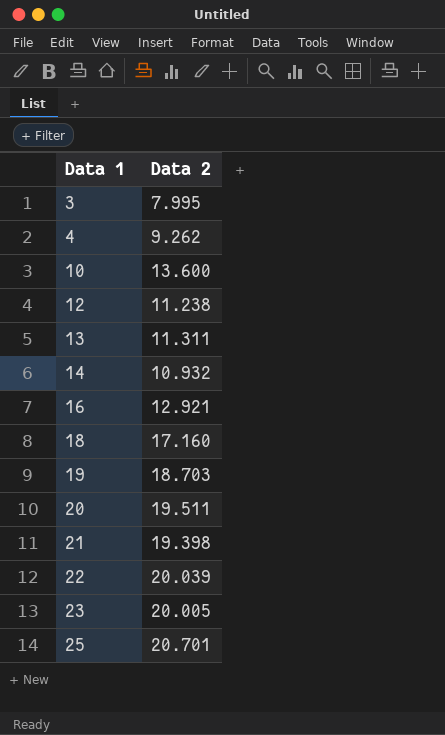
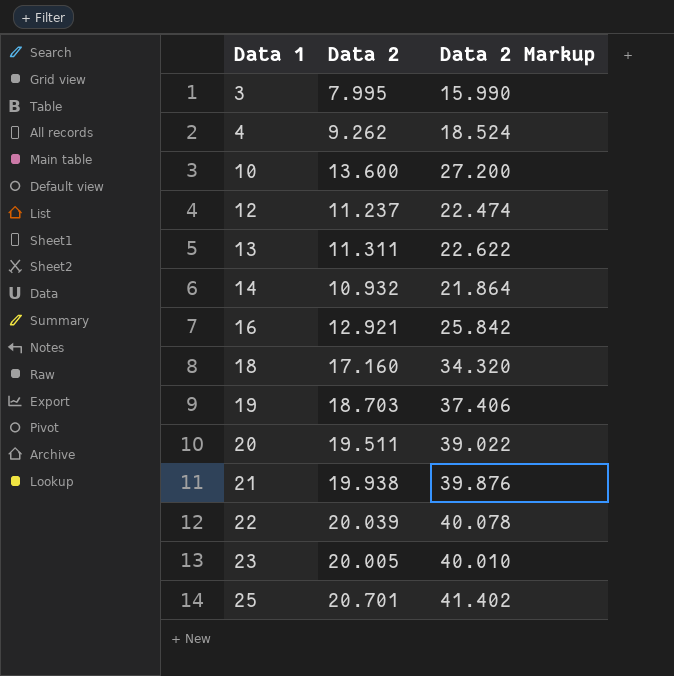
column Data 2 Markup | formula: none -> [Data 2] * 2
12 | Data 2: 11.238 -> 11.237
21 | Data 2: 19.398 -> 19.938

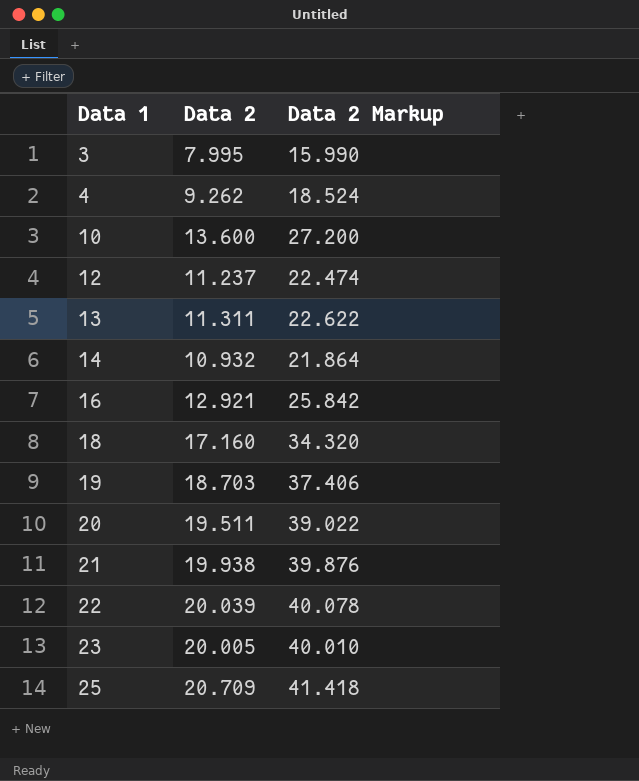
25 | Data 2: 20.701 -> 20.709
25 | Data 2 Markup: 41.402 -> 41.418

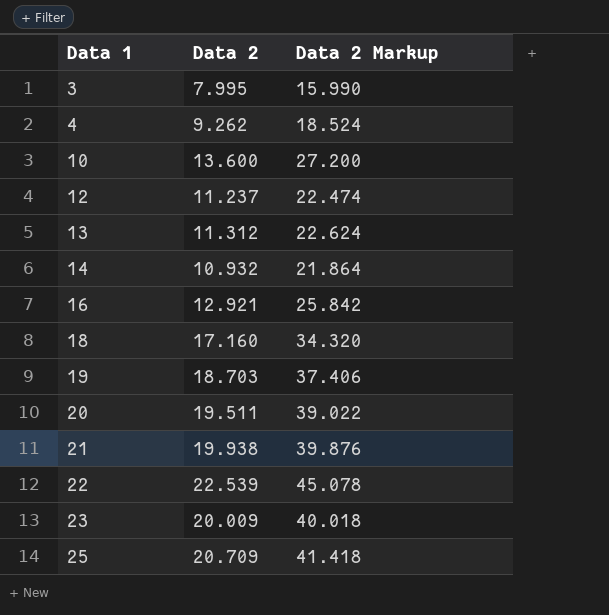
13 | Data 2: 11.311 -> 11.312
13 | Data 2 Markup: 22.622 -> 22.624
22 | Data 2: 20.039 -> 22.539
22 | Data 2 Markup: 40.078 -> 45.078
23 | Data 2: 20.005 -> 20.009
23 | Data 2 Markup: 40.010 -> 40.018

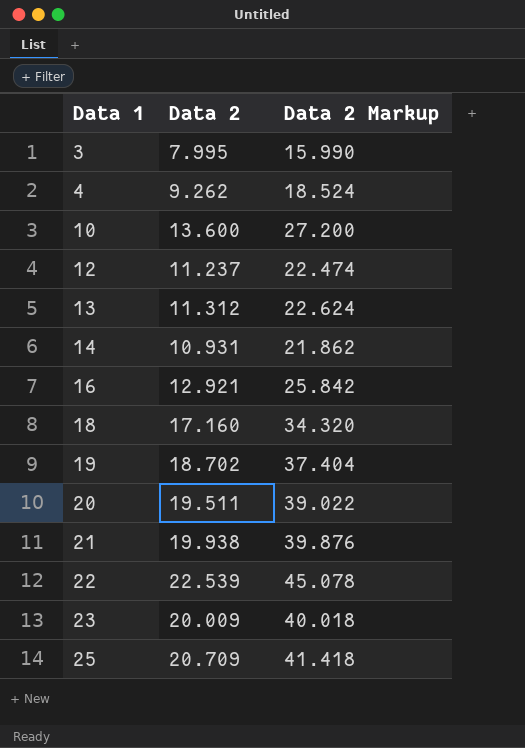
14 | Data 2: 10.932 -> 10.931
14 | Data 2 Markup: 21.864 -> 21.862
19 | Data 2: 18.703 -> 18.702
19 | Data 2 Markup: 37.406 -> 37.404

